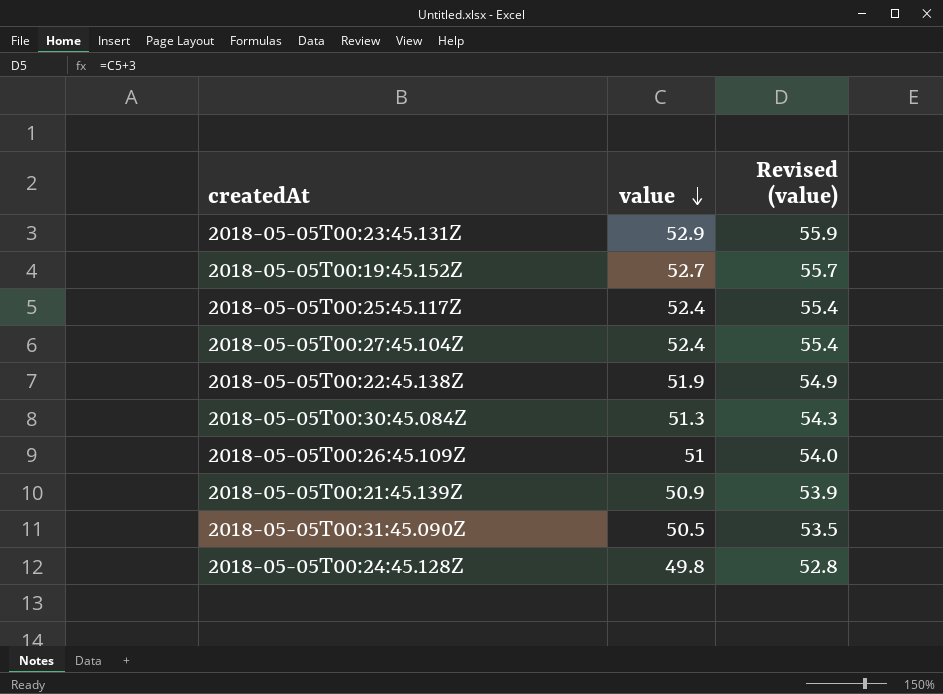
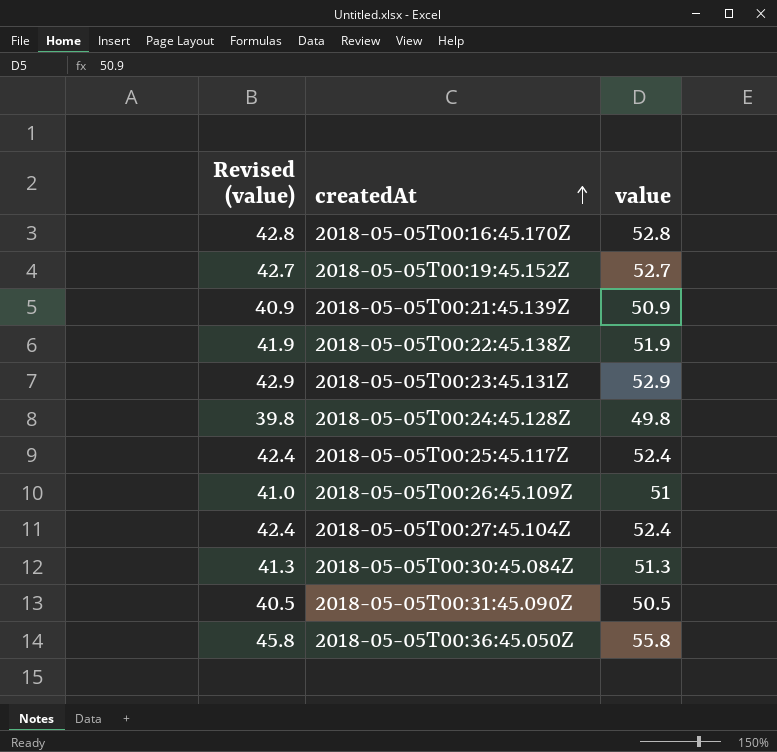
row order: value descending -> createdAt ascending
column Revised (value) | formula: [value] + 3 -> [value] - 10
column Revised (value) | position: 3 -> 1
row 2018-05-05T00:16:45.170Z: none -> 42.8 | 52.8
row 2018-05-05T00:36:45.050Z: none -> 45.8 | 55.8

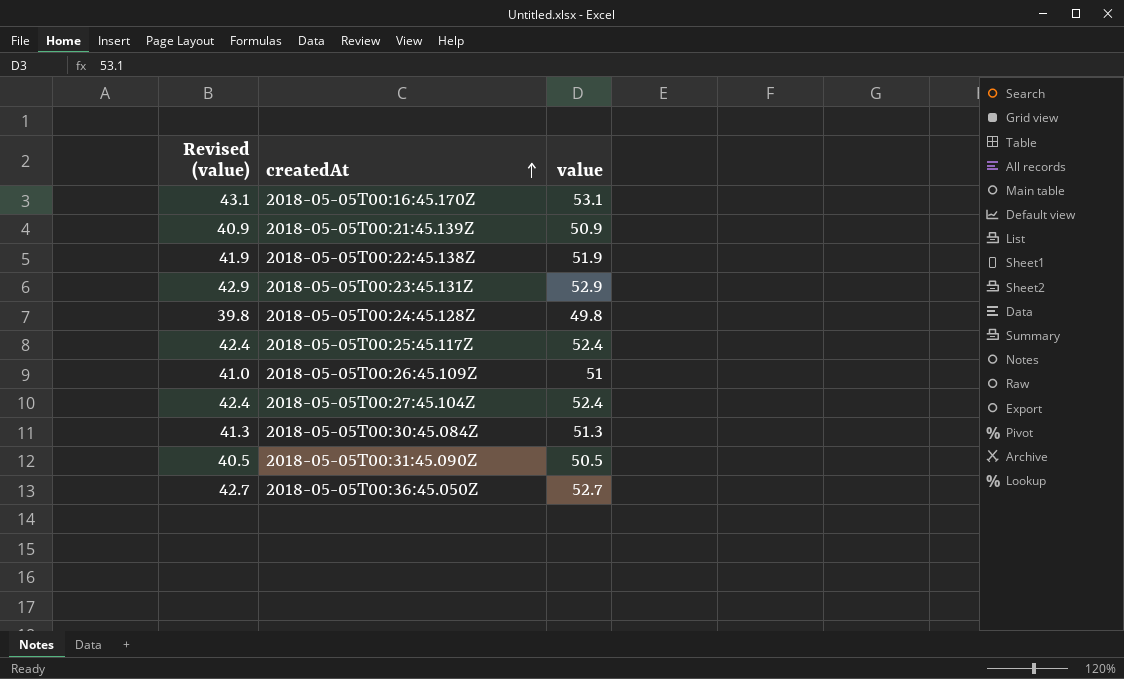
row 2018-05-05T00:19:45.152Z: 42.7 | 52.7 -> none
2018-05-05T00:16:45.170Z | Revised (value): 42.8 -> 43.1
2018-05-05T00:16:45.170Z | value: 52.8 -> 53.1
2018-05-05T00:36:45.050Z | Revised (value): 45.8 -> 42.7
2018-05-05T00:36:45.050Z | value: 55.8 -> 52.7

